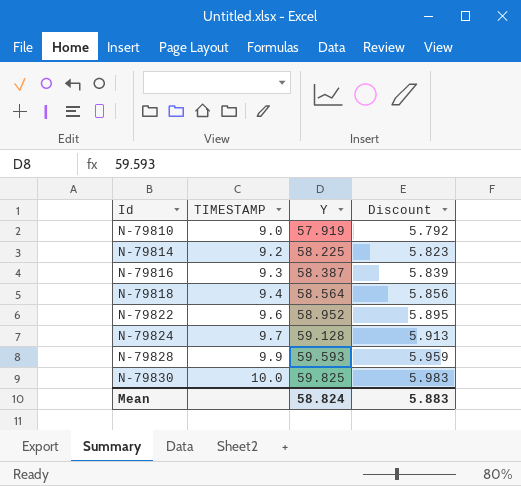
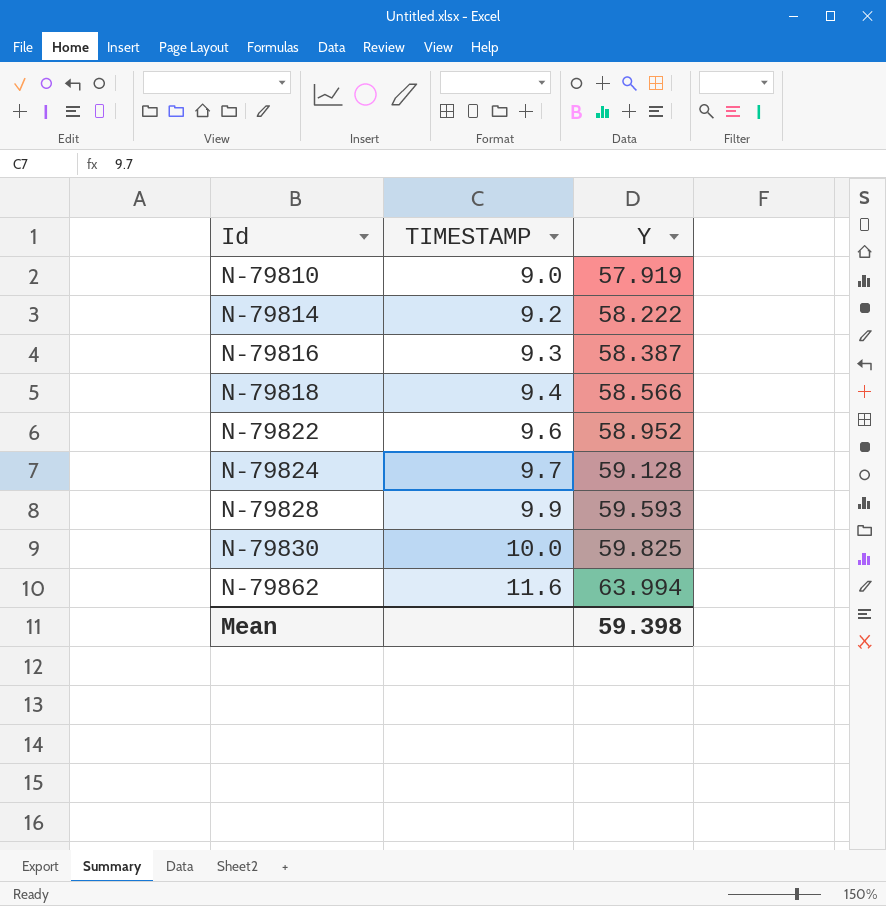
column Discount | formula: [Y] * 0.1 -> none
N-79814 | Y: 58.225 -> 58.222
N-79818 | Y: 58.564 -> 58.566
row N-79862: none -> 11.6 | 63.994
Mean | Y: 58.824 -> 59.398

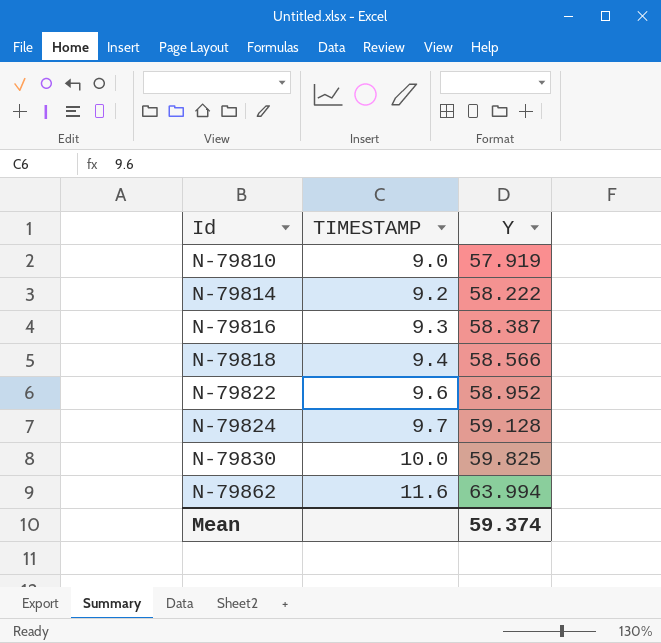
row N-79828: 9.9 | 59.593 -> none
Mean | Y: 59.398 -> 59.374

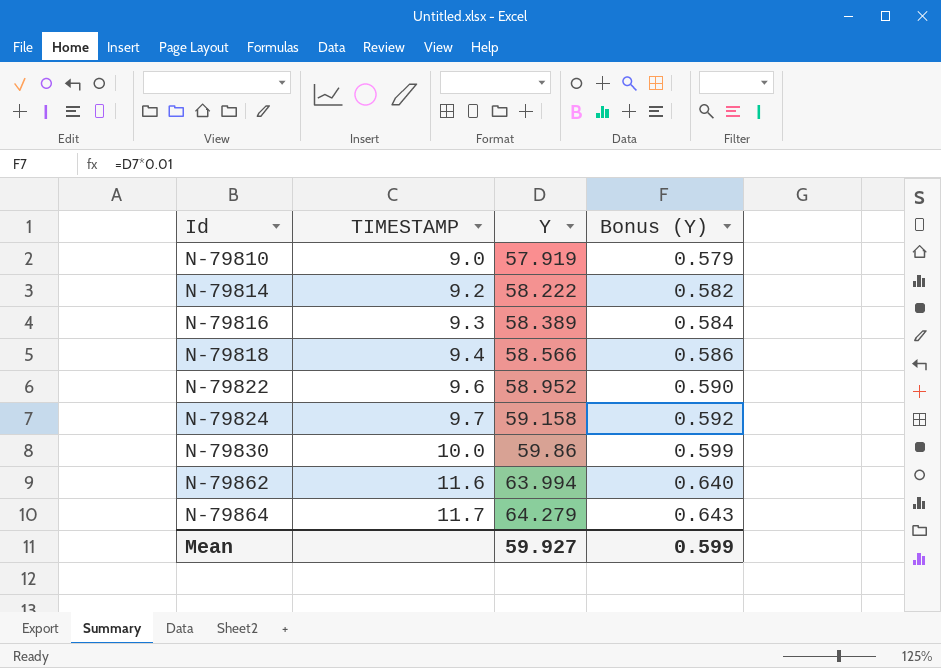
column Bonus (Y) | formula: none -> [Y] * 0.01
N-79816 | Y: 58.387 -> 58.389
N-79824 | Y: 59.128 -> 59.158
N-79830 | Y: 59.825 -> 59.86
row N-79864: none -> 11.7 | 64.279 | 0.643
Mean | Y: 59.374 -> 59.927

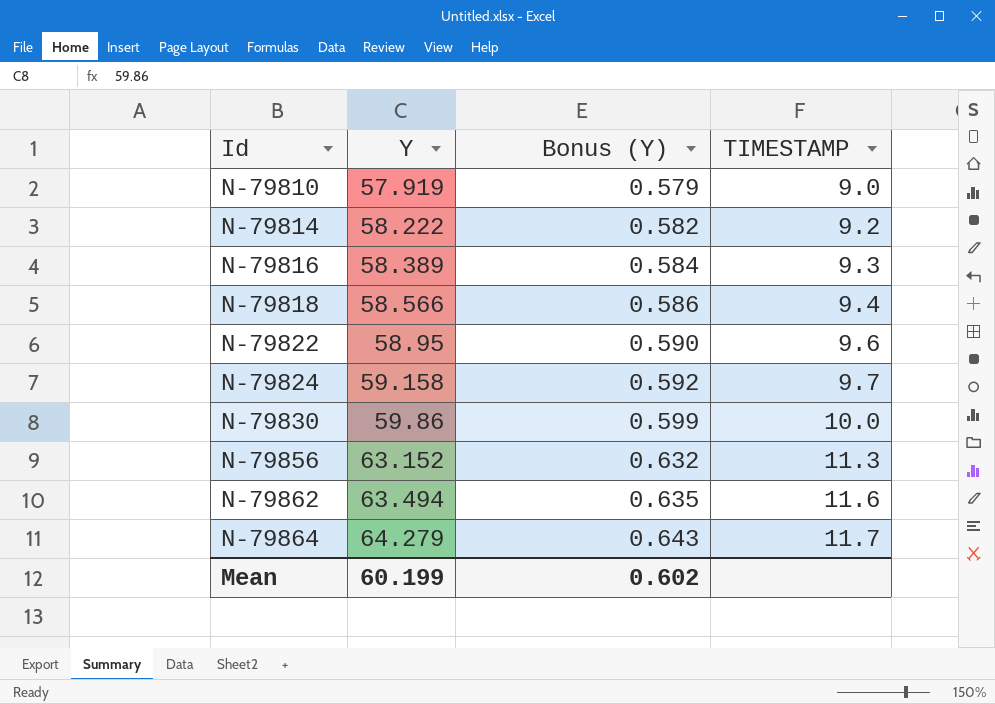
column TIMESTAMP | position: 2 -> 4
N-79822 | Y: 58.952 -> 58.95
row N-79856: none -> 63.152 | 0.632 | 11.3
N-79862 | Y: 63.994 -> 63.494
N-79862 | Bonus (Y): 0.640 -> 0.635
Mean | Y: 59.927 -> 60.199
Mean | Bonus (Y): 0.599 -> 0.602

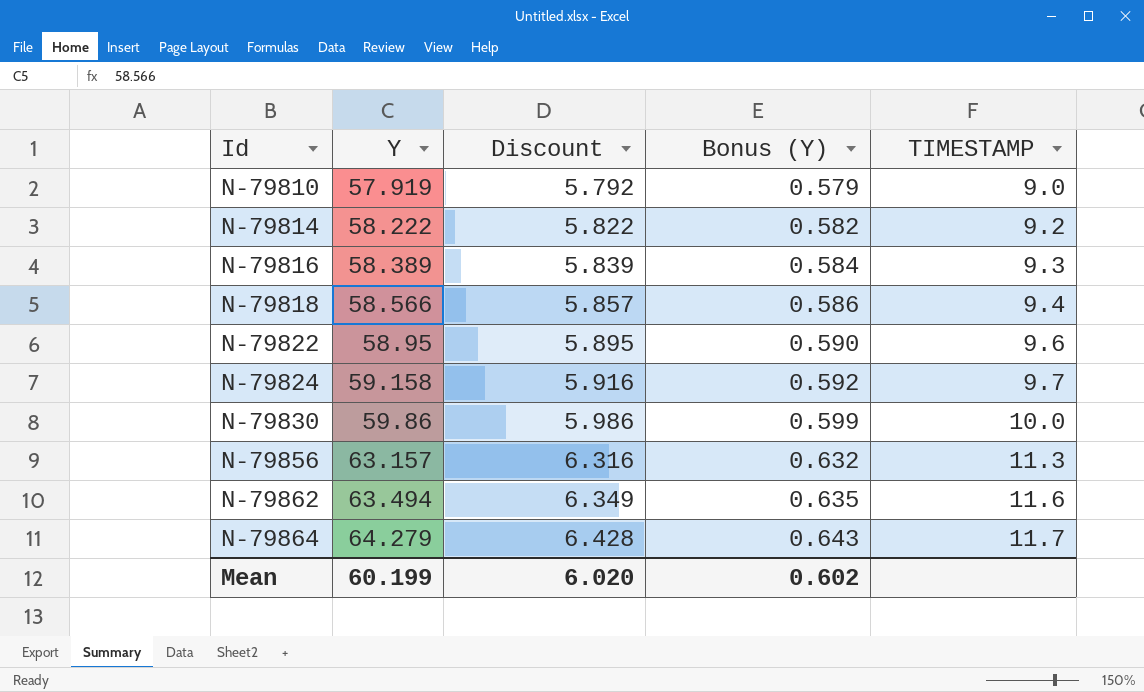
column Discount | formula: none -> [Y] * 0.1
N-79856 | Y: 63.152 -> 63.157

